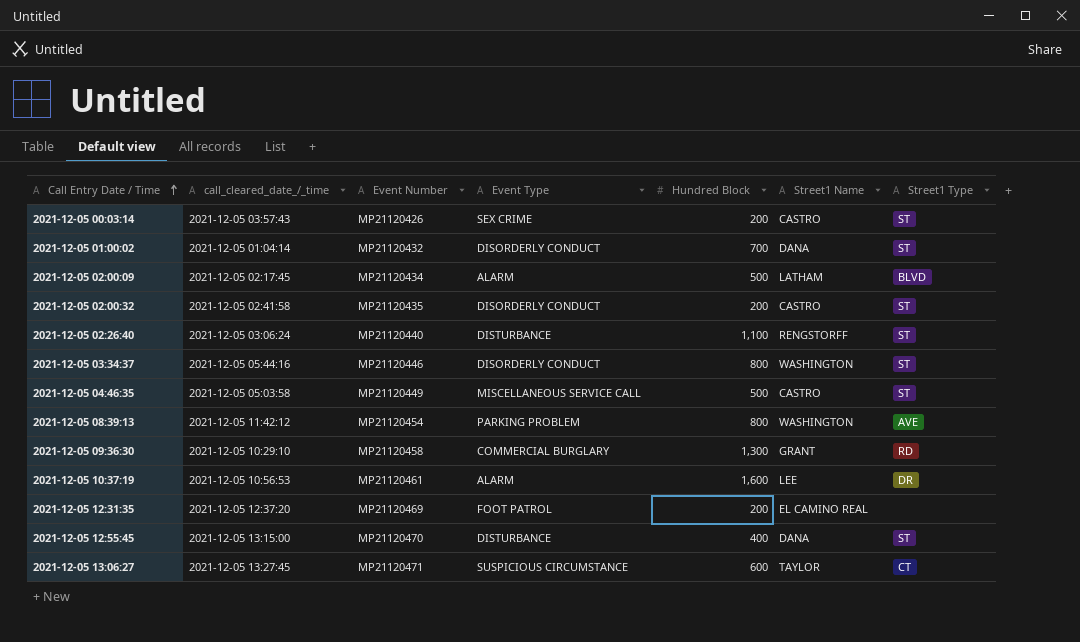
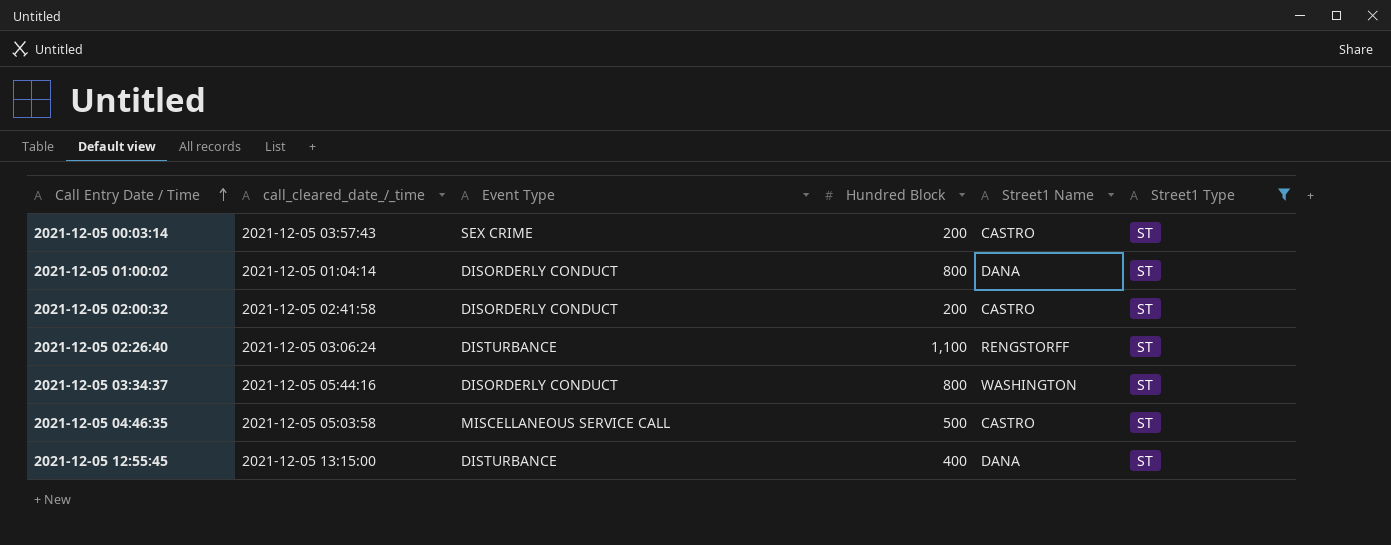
filter: none -> Street1 Type = ST
column Event Number | position: 3 -> none
2021-12-05 01:00:02 | Hundred Block: 700 -> 800

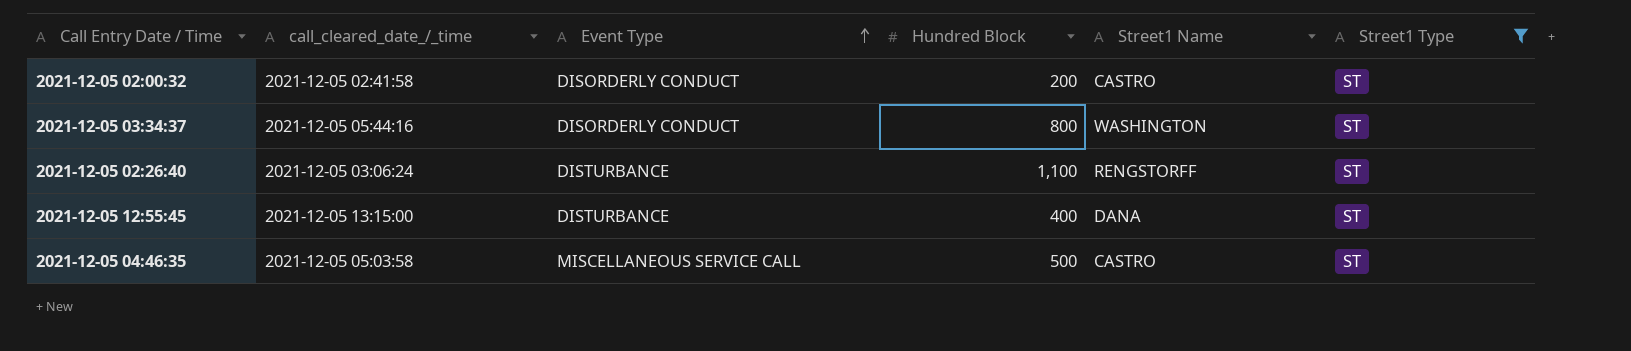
row order: Call Entry Date / Time ascending -> Event Type ascending
row 2021-12-05 00:03:14: 2021-12-05 03:57:43 | SEX CRIME | 200 | CASTRO | ST -> none
row 2021-12-05 01:00:02: 2021-12-05 01:04:14 | DISORDERLY CONDUCT | 800 | DANA | ST -> none

